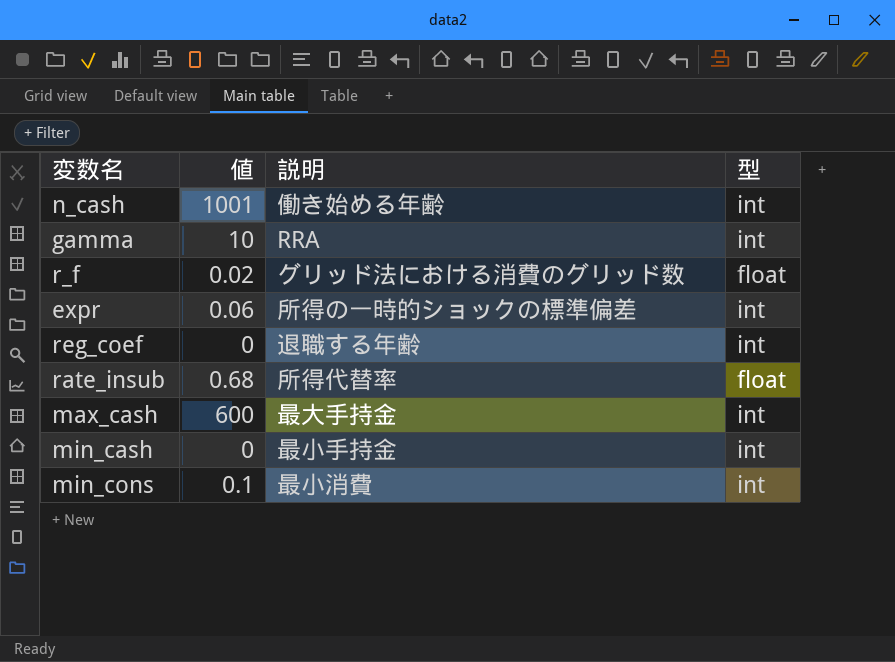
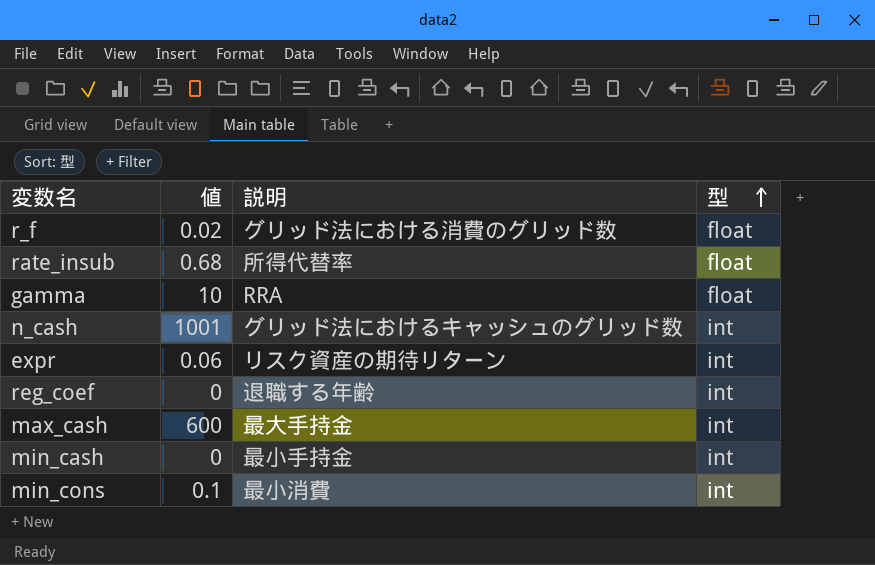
row order: none -> 型 ascending
gamma | 型: int -> float
n_cash | 説明: 働き始める年齢 -> グリッド法におけるキャッシュのグリッド数
expr | 説明: 所得の一時的ショックの標準偏差 -> リスク資産の期待リターン

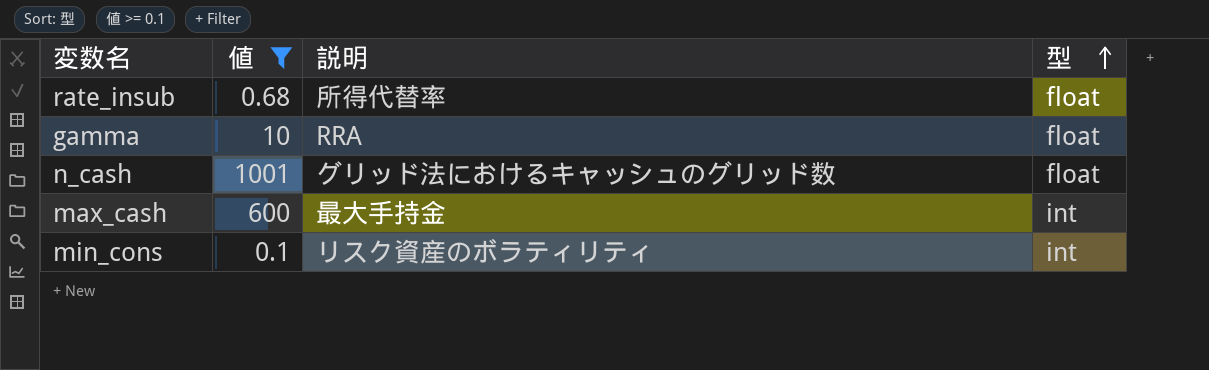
filter: none -> 値 >= 0.1
n_cash | 型: int -> float
min_cons | 説明: 最小消費 -> リスク資産のボラティリティ

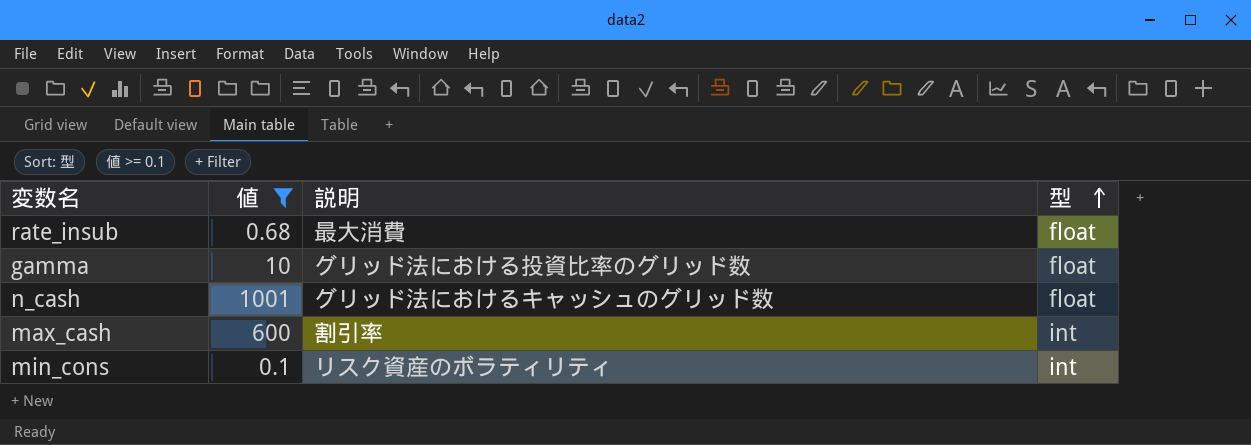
rate_insub | 説明: 所得代替率 -> 最大消費
gamma | 説明: RRA -> グリッド法における投資比率のグリッド数
max_cash | 説明: 最大手持金 -> 割引率

